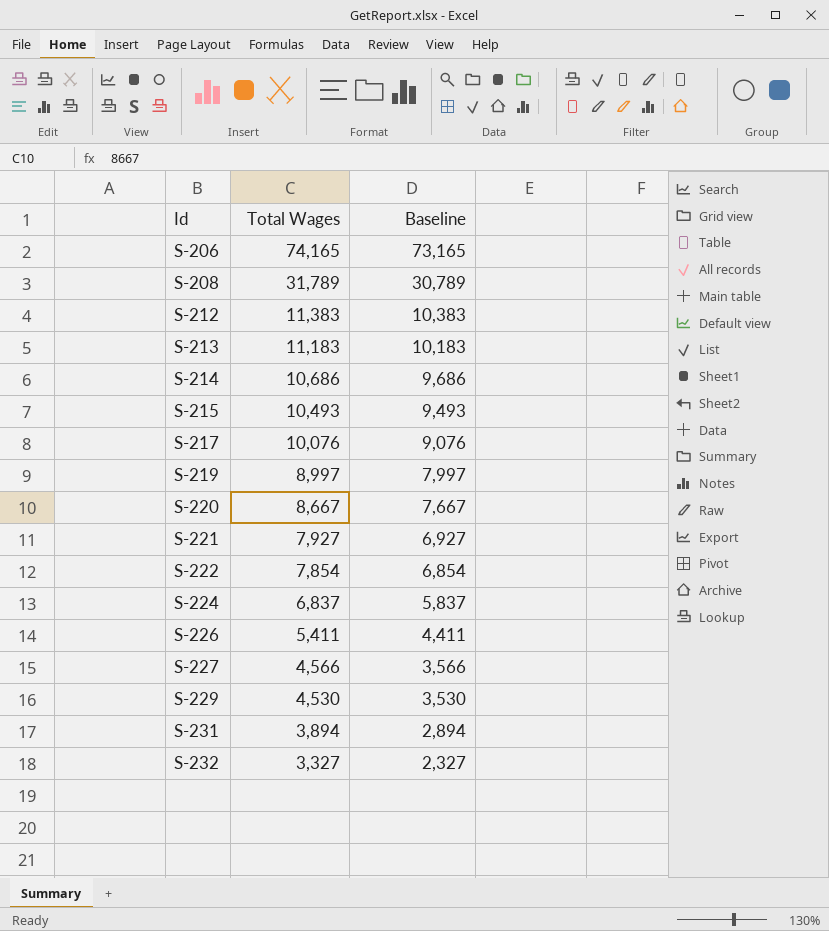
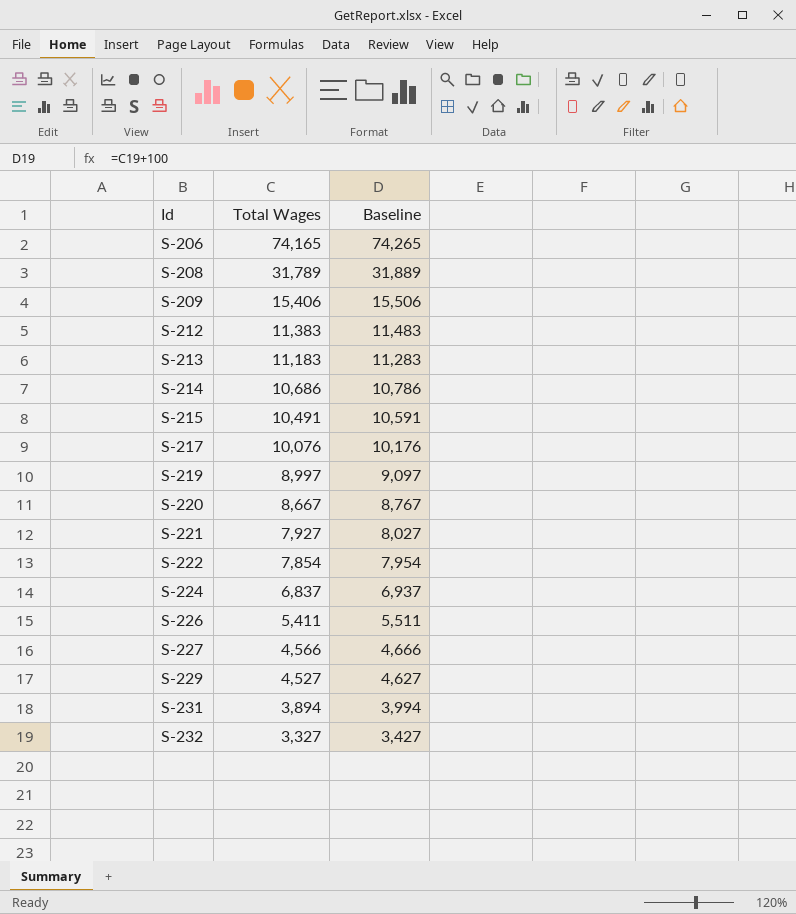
column Baseline | formula: [Total Wages] - 1000 -> [Total Wages] + 100
row S-209: none -> 15,406 | 15,506
S-215 | Total Wages: 10,493 -> 10,491
S-229 | Total Wages: 4,530 -> 4,527

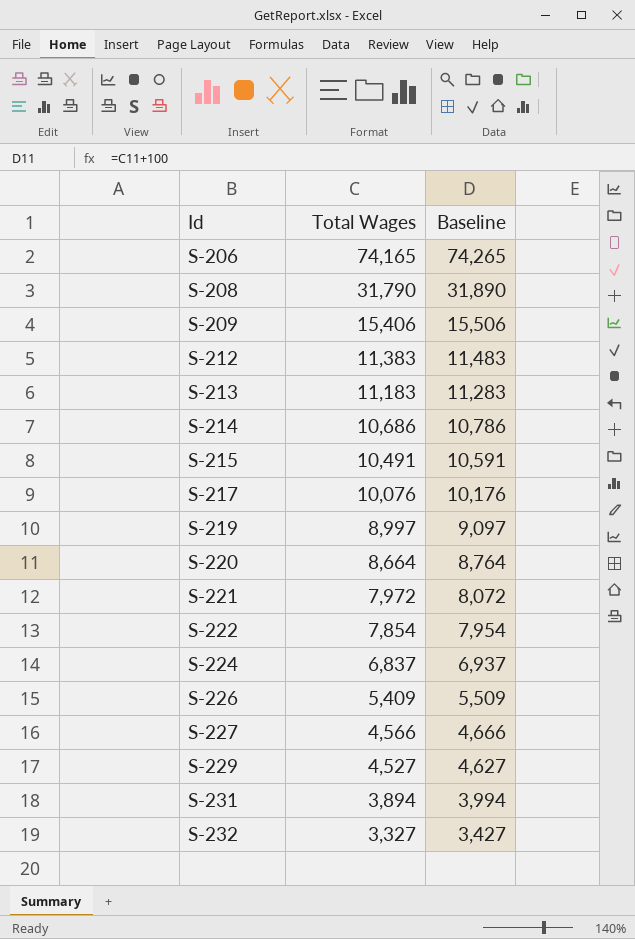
S-208 | Total Wages: 31,789 -> 31,790
S-208 | Baseline: 31,889 -> 31,890
S-220 | Total Wages: 8,667 -> 8,664
S-220 | Baseline: 8,767 -> 8,764
S-221 | Total Wages: 7,927 -> 7,972
S-221 | Baseline: 8,027 -> 8,072
S-226 | Total Wages: 5,411 -> 5,409
S-226 | Baseline: 5,511 -> 5,509

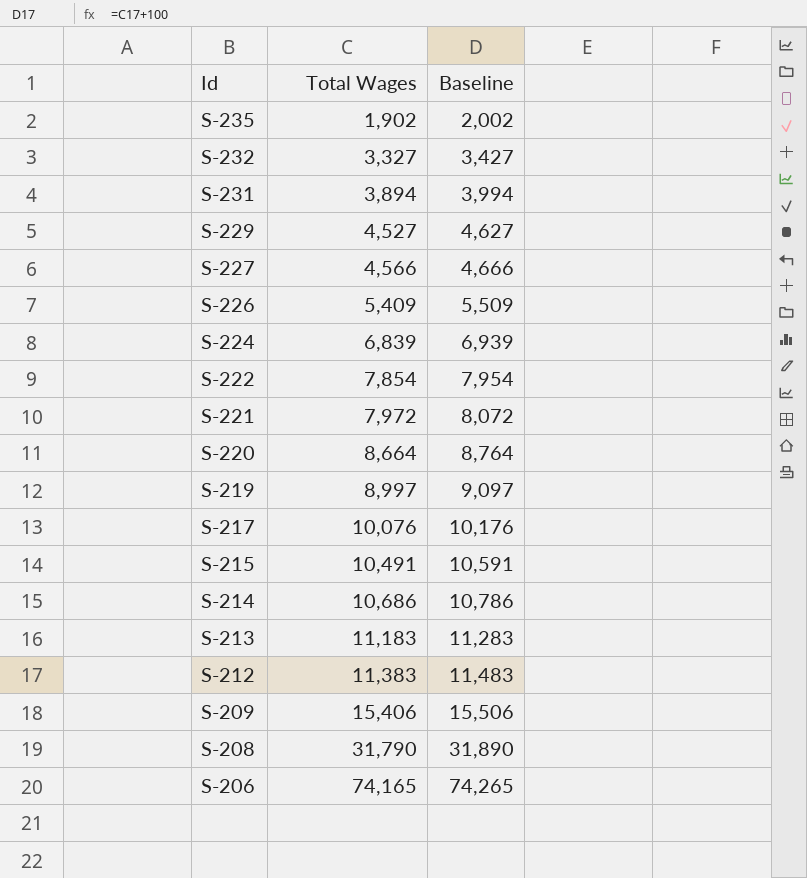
row order: Id ascending -> Id descending
row S-235: none -> 1,902 | 2,002
S-224 | Total Wages: 6,837 -> 6,839
S-224 | Baseline: 6,937 -> 6,939

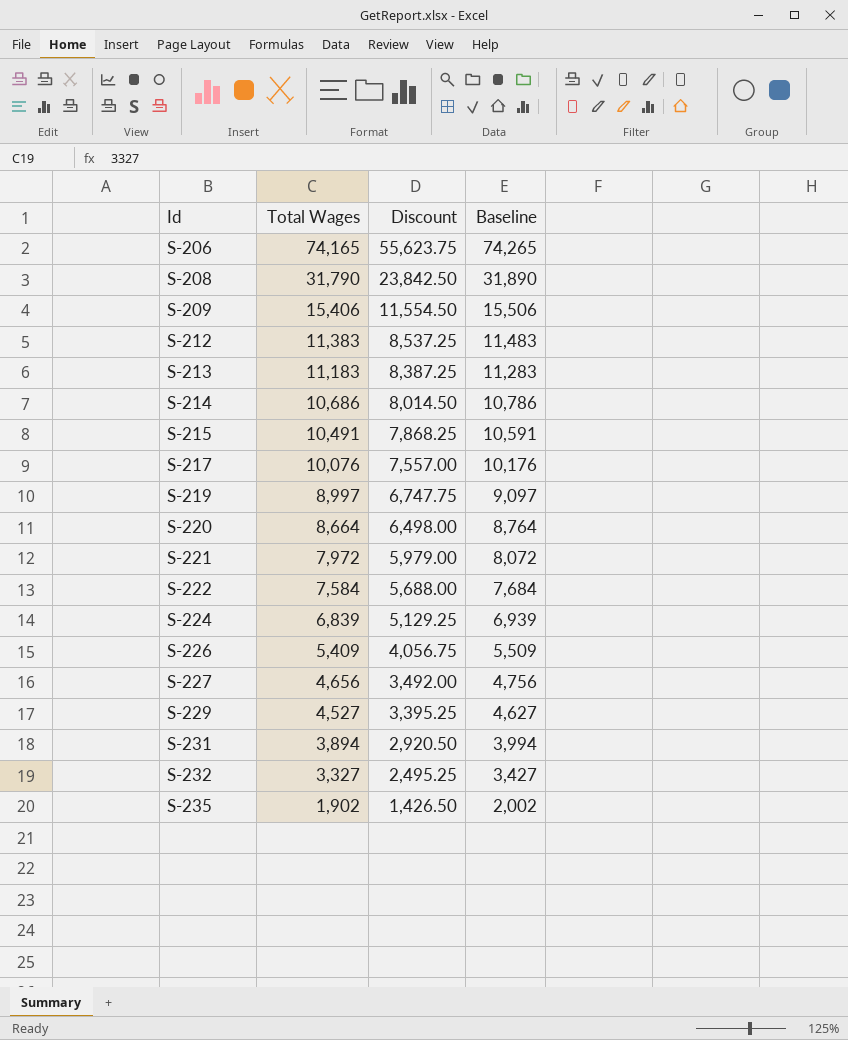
row order: Id descending -> Id ascending
column Discount | formula: none -> [Total Wages] * 0.75
S-222 | Total Wages: 7,854 -> 7,584
S-222 | Baseline: 7,954 -> 7,684
S-227 | Total Wages: 4,566 -> 4,656
S-227 | Baseline: 4,666 -> 4,756

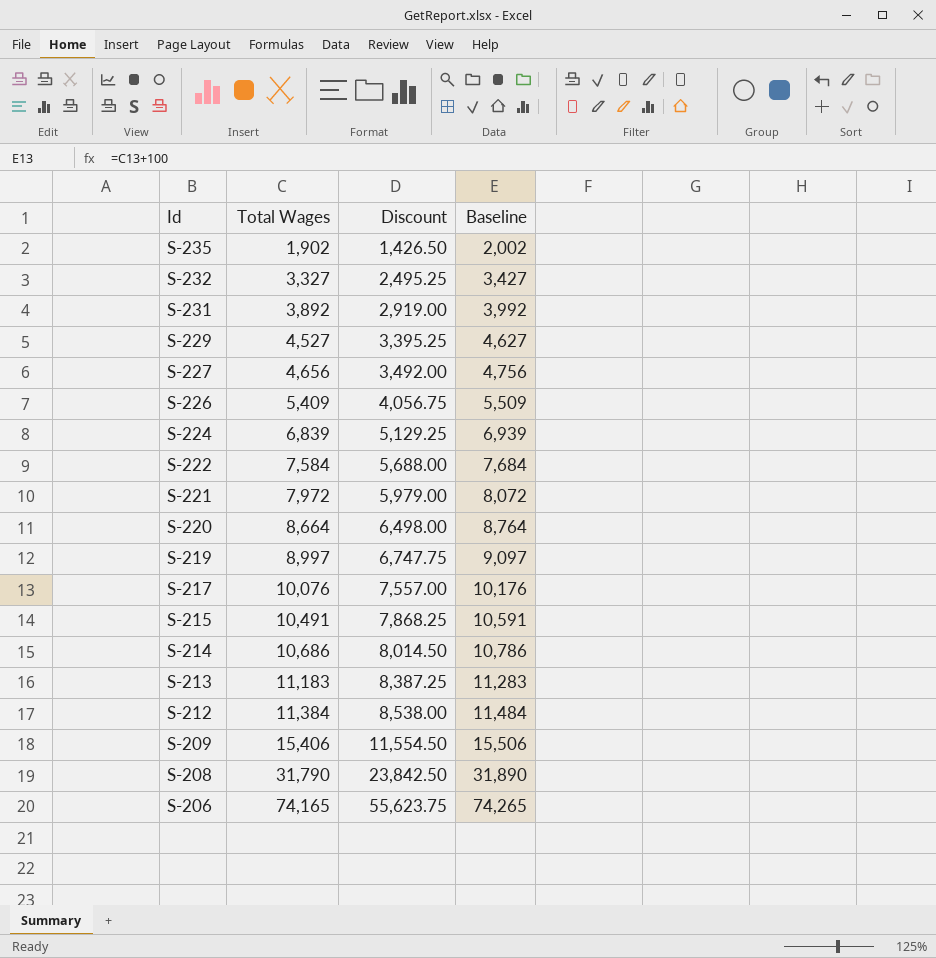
row order: Id ascending -> Id descending
S-231 | Total Wages: 3,894 -> 3,892
S-231 | Discount: 2,920.50 -> 2,919.00
S-231 | Baseline: 3,994 -> 3,992
S-212 | Total Wages: 11,383 -> 11,384
S-212 | Discount: 8,537.25 -> 8,538.00
S-212 | Baseline: 11,483 -> 11,484

